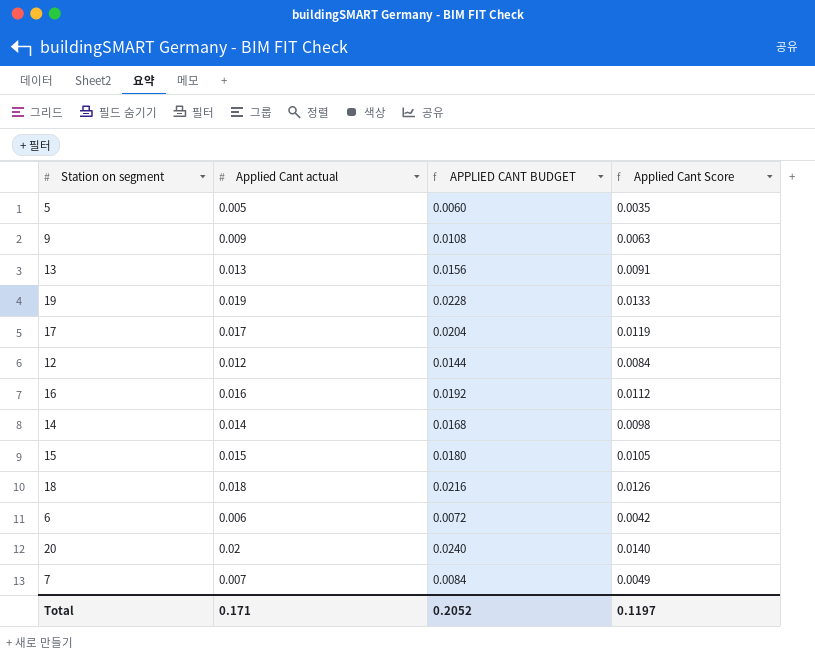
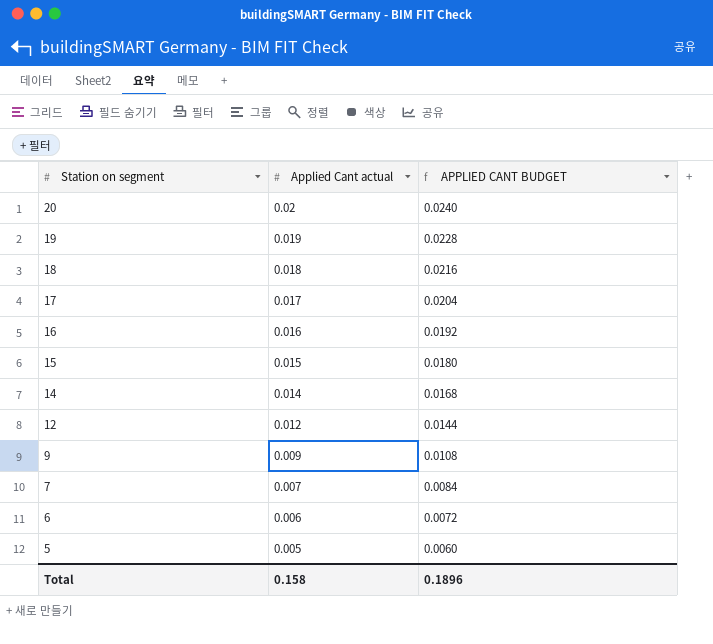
row order: none -> Station on segment descending
column Applied Cant Score | formula: [Applied Cant actual] * 0.7 -> none
row 13: 0.013 | 0.0156 | 0.0091 -> none
Total | Applied Cant actual: 0.171 -> 0.158
Total | APPLIED CANT BUDGET: 0.2052 -> 0.1896

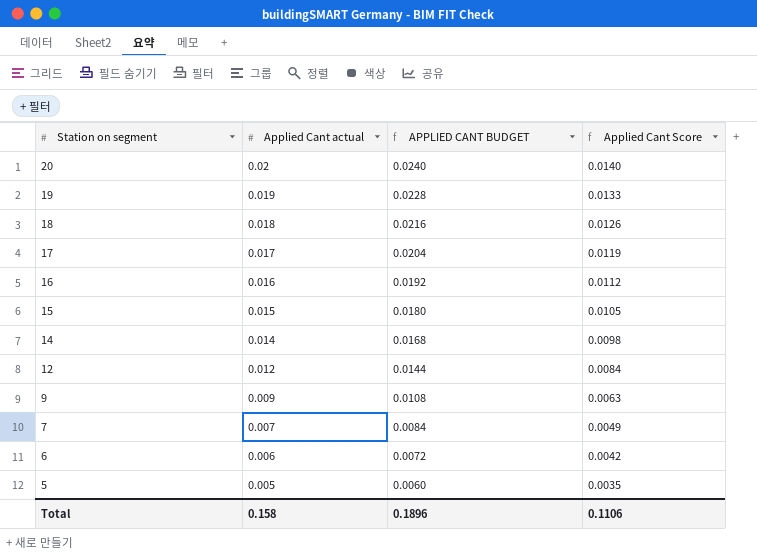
column Applied Cant Score | formula: none -> [Applied Cant actual] * 0.7

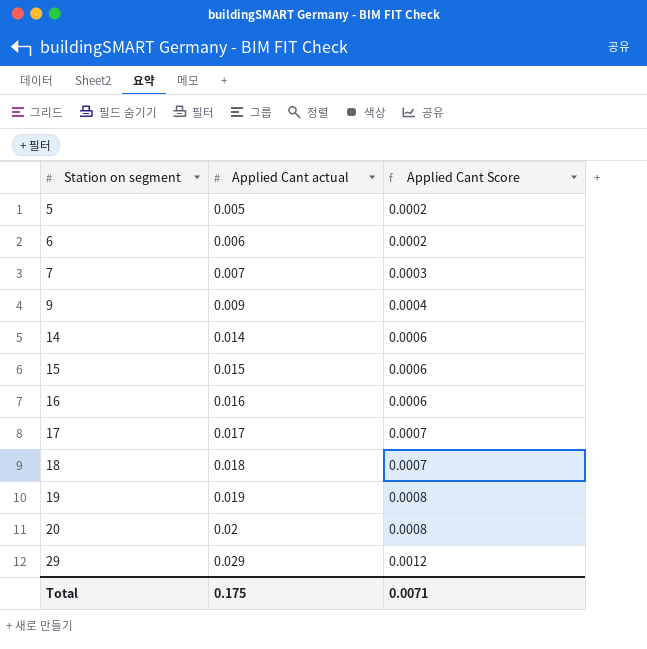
row order: Station on segment descending -> Station on segment ascending
column APPLIED CANT BUDGET | formula: [Applied Cant actual] * 1.2 -> none
column Applied Cant Score | formula: [Applied Cant actual] * 0.7 -> [Applied Cant actual] * 0.04
row 12: 0.012 | 0.0144 | 0.0084 -> none
row 29: none -> 0.029 | 0.0012
Total | Applied Cant actual: 0.158 -> 0.175
Total | Applied Cant Score: 0.1106 -> 0.0071

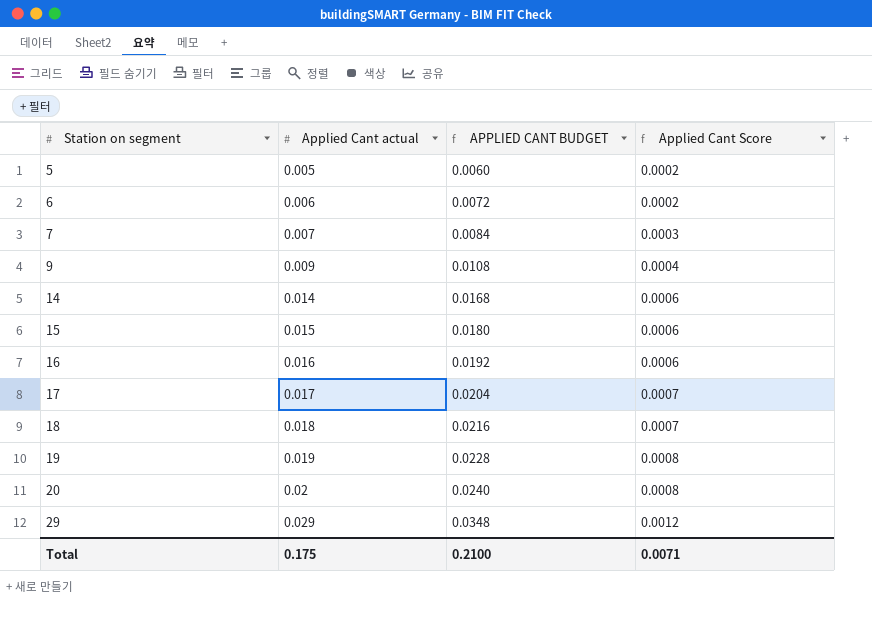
column APPLIED CANT BUDGET | formula: none -> [Applied Cant actual] * 1.2

